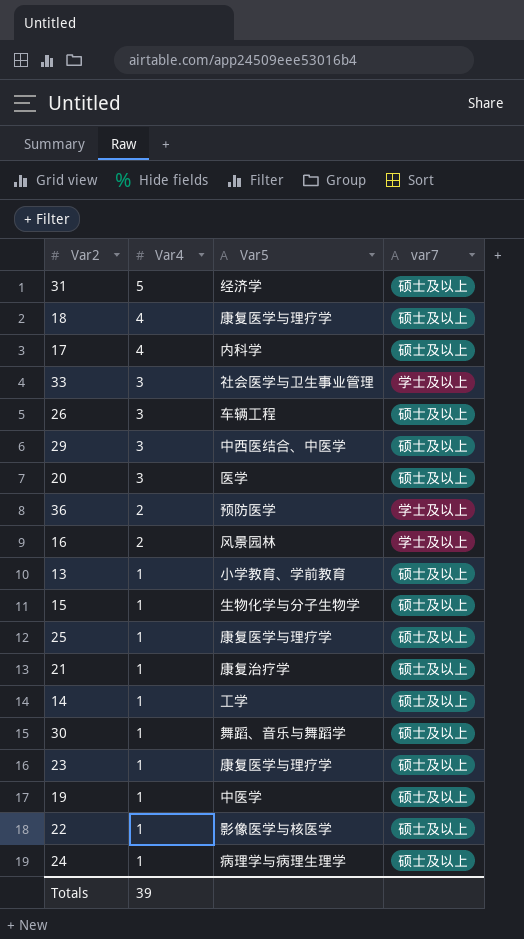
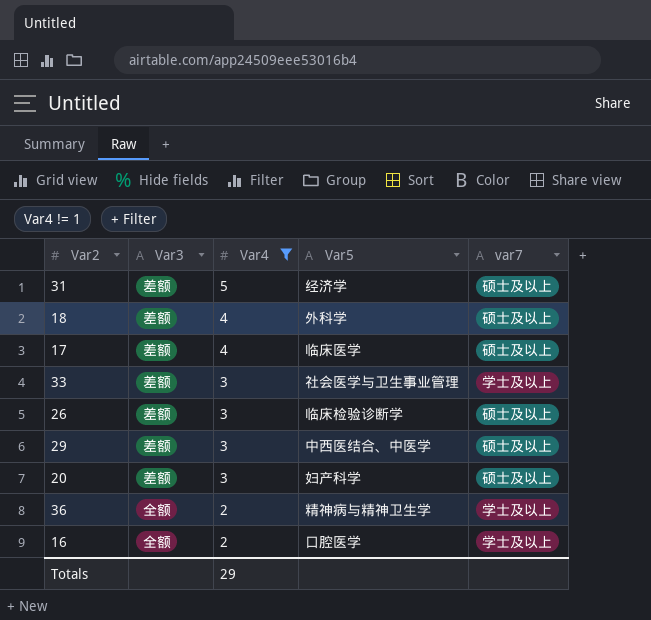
filter: none -> Var4 != 1
column Var3 | position: none -> 2
18 | Var5: 康复医学与理疗学 -> 外科学
17 | Var5: 内科学 -> 临床医学
26 | Var5: 车辆工程 -> 临床检验诊断学
20 | Var5: 医学 -> 妇产科学
36 | Var5: 预防医学 -> 精神病与精神卫生学
16 | Var5: 风景园林 -> 口腔医学
Totals | Var4: 39 -> 29

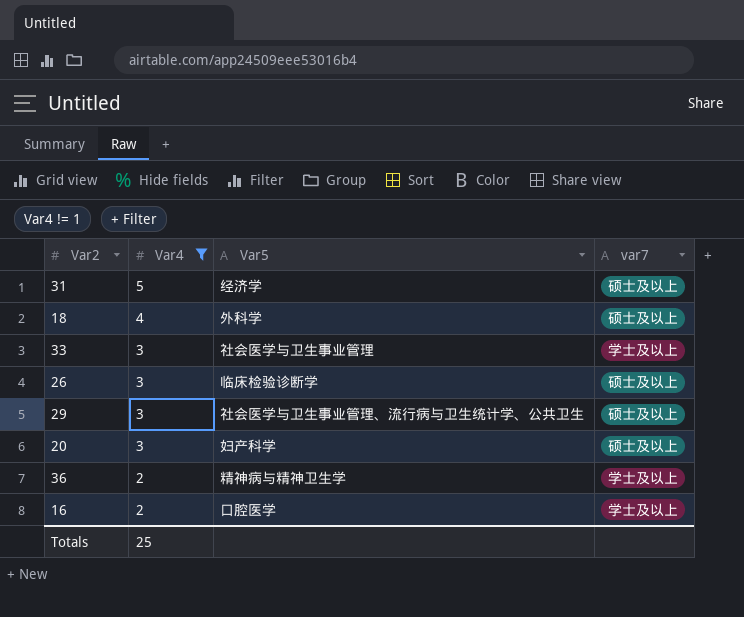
column Var3 | position: 2 -> none
row 17: 差额 | 4 | 临床医学 | 硕士及以上 -> none
29 | Var5: 中西医结合、中医学 -> 社会医学与卫生事业管理、流行病与卫生统计学、公共卫生
Totals | Var4: 29 -> 25

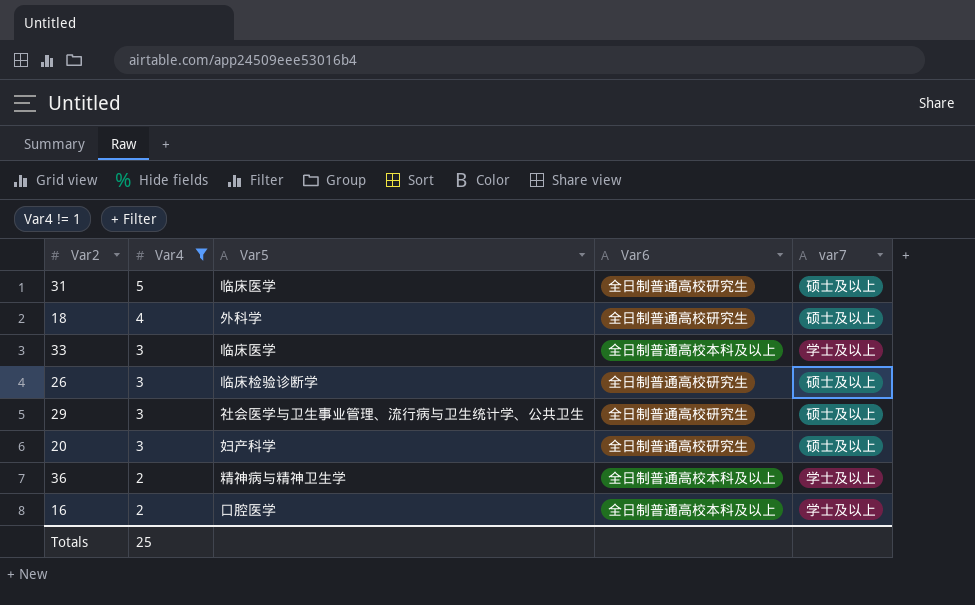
column Var6 | position: none -> 4
31 | Var5: 经济学 -> 临床医学
33 | Var5: 社会医学与卫生事业管理 -> 临床医学

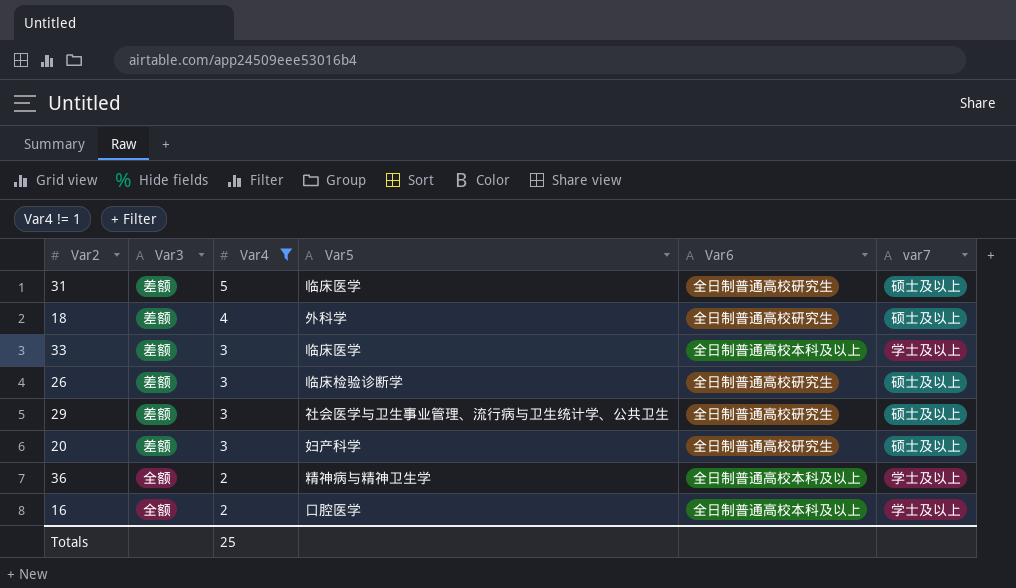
column Var3 | position: none -> 2

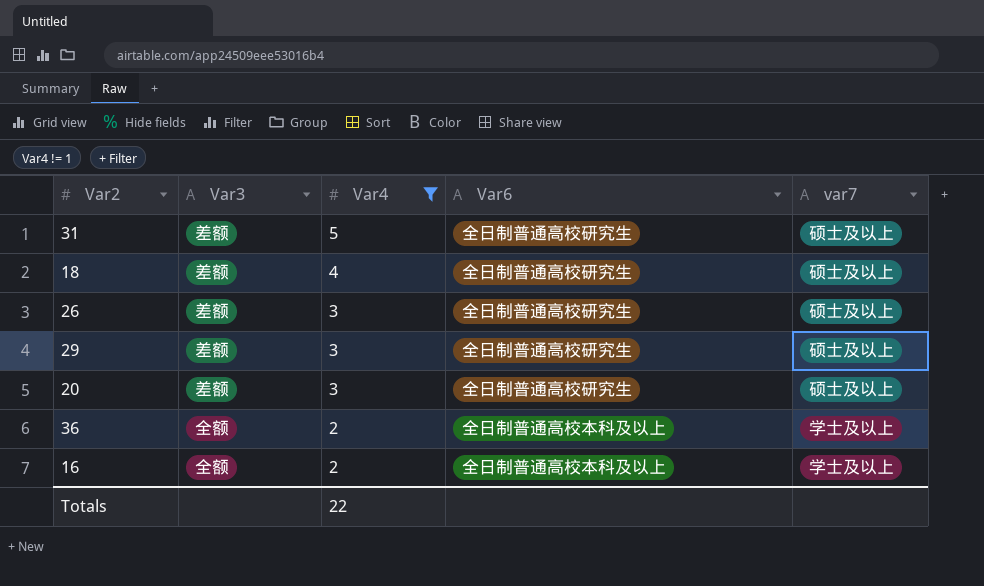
column Var5 | position: 4 -> none
row 33: 差额 | 3 | 临床医学 | 全日制普通高校本科及以上 | 学士及以上 -> none
Totals | Var4: 25 -> 22

